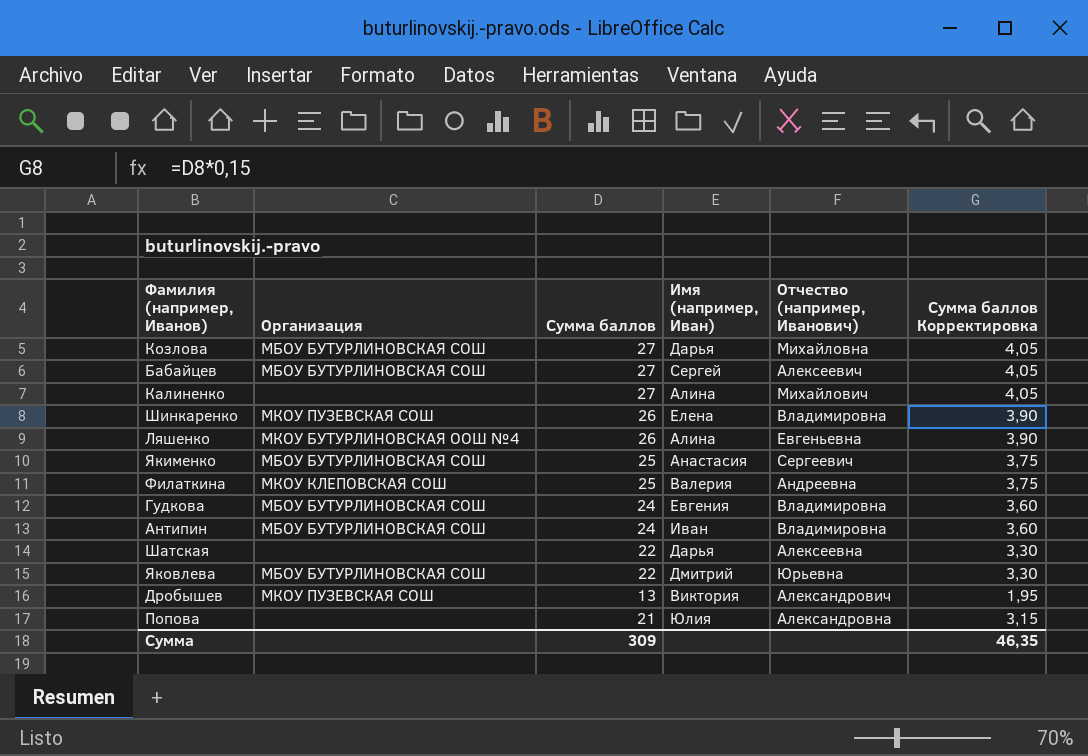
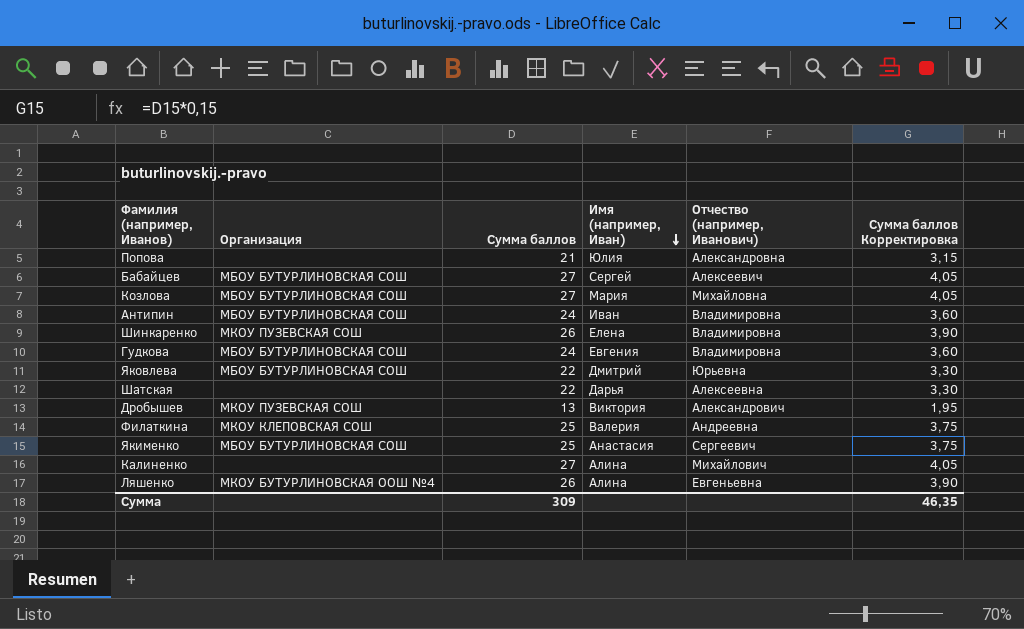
row order: none -> Имя (например, Иван) descending
Козлова | Имя (например, Иван): Дарья -> Мария

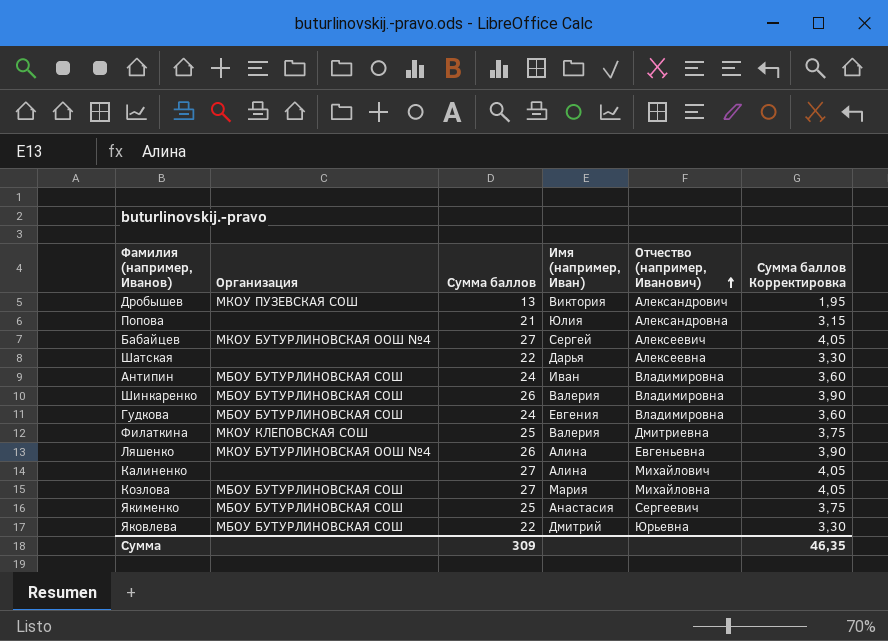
row order: Имя (например, Иван) descending -> Отчество (например, Иванович) ascending
Бабайцев | Организация: МБОУ БУТУРЛИНОВСКАЯ СОШ -> МКОУ БУТУРЛИНОВСКАЯ ООШ №4
Шинкаренко | Организация: МКОУ ПУЗЕВСКАЯ СОШ -> МБОУ БУТУРЛИНОВСКАЯ СОШ
Шинкаренко | Имя (например, Иван): Елена -> Валерия
Филаткина | Отчество (например, Иванович): Андреевна -> Дмитриевна

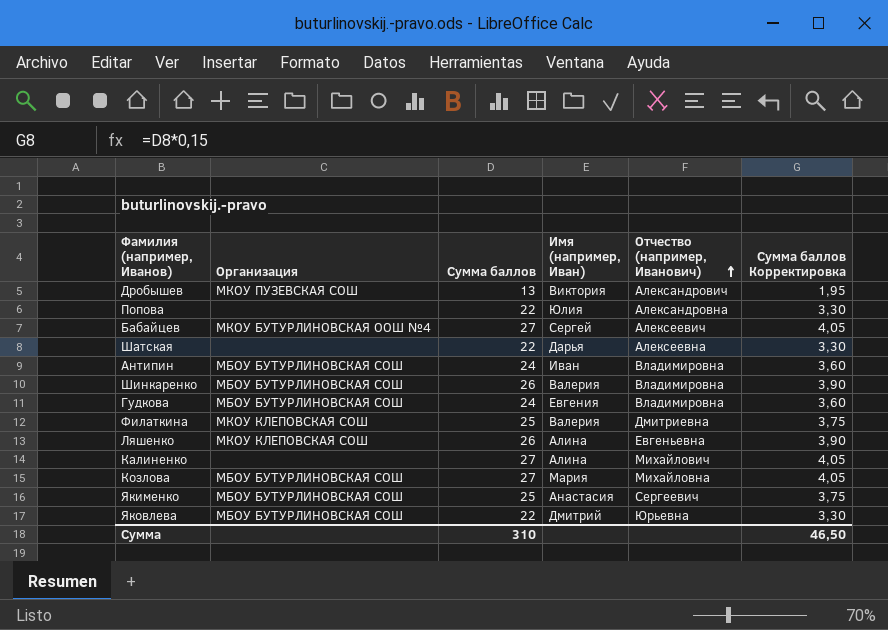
Попова | Сумма баллов: 21 -> 22
Попова | Сумма баллов Корректировка: 3,15 -> 3,30
Ляшенко | Организация: МКОУ БУТУРЛИНОВСКАЯ ООШ №4 -> МКОУ КЛЕПОВСКАЯ СОШ
Сумма | Сумма баллов: 309 -> 310
Сумма | Сумма баллов Корректировка: 46,35 -> 46,50

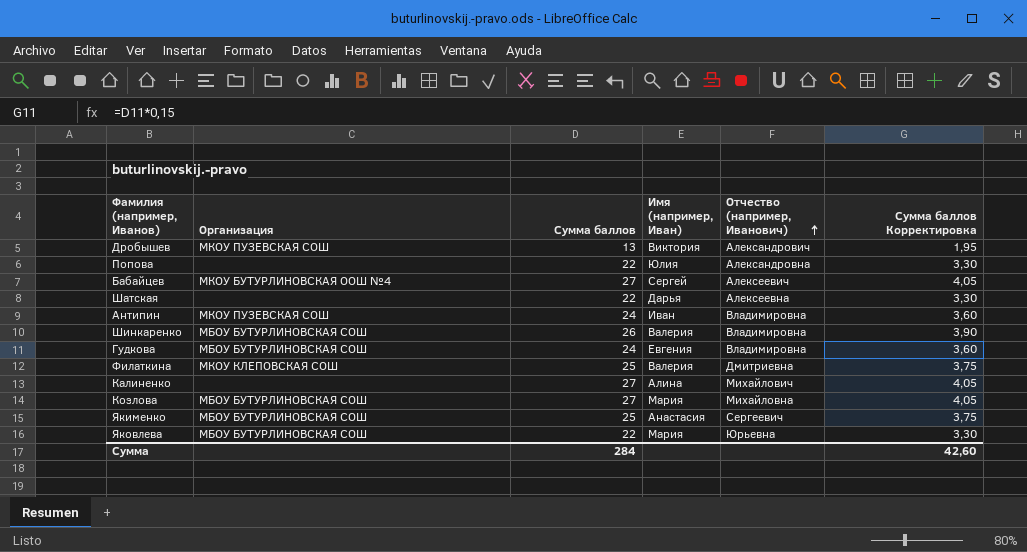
row Ляшенко: МКОУ КЛЕПОВСКАЯ СОШ | 26 | Алина | Евгеньевна | 3,90 -> none
Антипин | Организация: МБОУ БУТУРЛИНОВСКАЯ СОШ -> МКОУ ПУЗЕВСКАЯ СОШ
Яковлева | Имя (например, Иван): Дмитрий -> Мария
Сумма | Сумма баллов: 310 -> 284
Сумма | Сумма баллов Корректировка: 46,50 -> 42,60

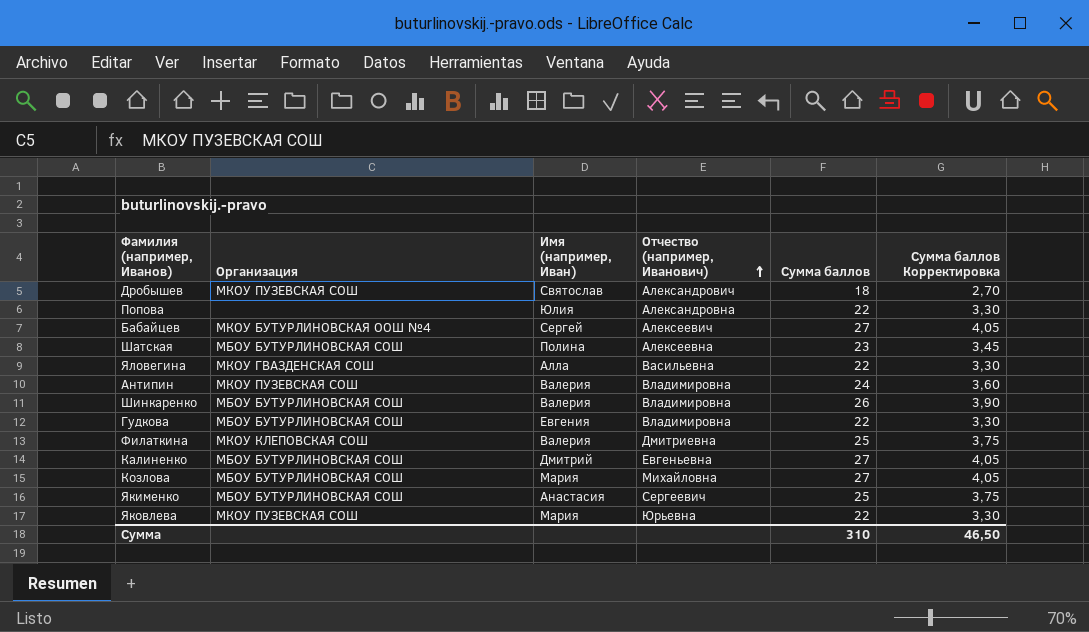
column Сумма баллов | position: 3 -> 5
Дробышев | Имя (например, Иван): Виктория -> Святослав
Дробышев | Сумма баллов: 13 -> 18
Дробышев | Сумма баллов Корректировка: 1,95 -> 2,70
Шатская | Организация: none -> МБОУ БУТУРЛИНОВСКАЯ СОШ
Шатская | Имя (например, Иван): Дарья -> Полина
Шатская | Сумма баллов: 22 -> 23
Шатская | Сумма баллов Корректировка: 3,30 -> 3,45
row Яловегина: none -> МКОУ ГВАЗДЕНСКАЯ СОШ | Алла | Васильевна | 22 | 3,30
Антипин | Имя (например, Иван): Иван -> Валерия
Гудкова | Сумма баллов: 24 -> 22
Гудкова | Сумма баллов Корректировка: 3,60 -> 3,30
Калиненко | Организация: none -> МБОУ БУТУРЛИНОВСКАЯ СОШ
Калиненко | Имя (например, Иван): Алина -> Дмитрий
Калиненко | Отчество (например, Иванович): Михайлович -> Евгеньевна
Яковлева | Организация: МБОУ БУТУРЛИНОВСКАЯ СОШ -> МКОУ ПУЗЕВСКАЯ СОШ
Сумма | Сумма баллов: 284 -> 310
Сумма | Сумма баллов Корректировка: 42,60 -> 46,50

